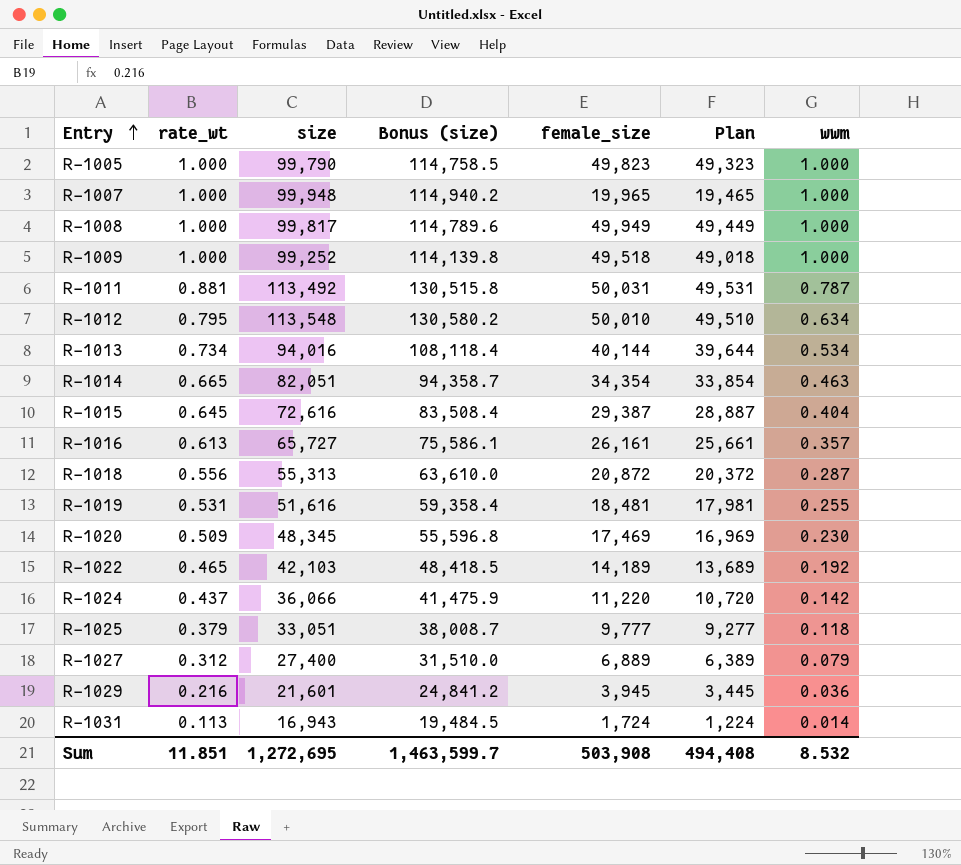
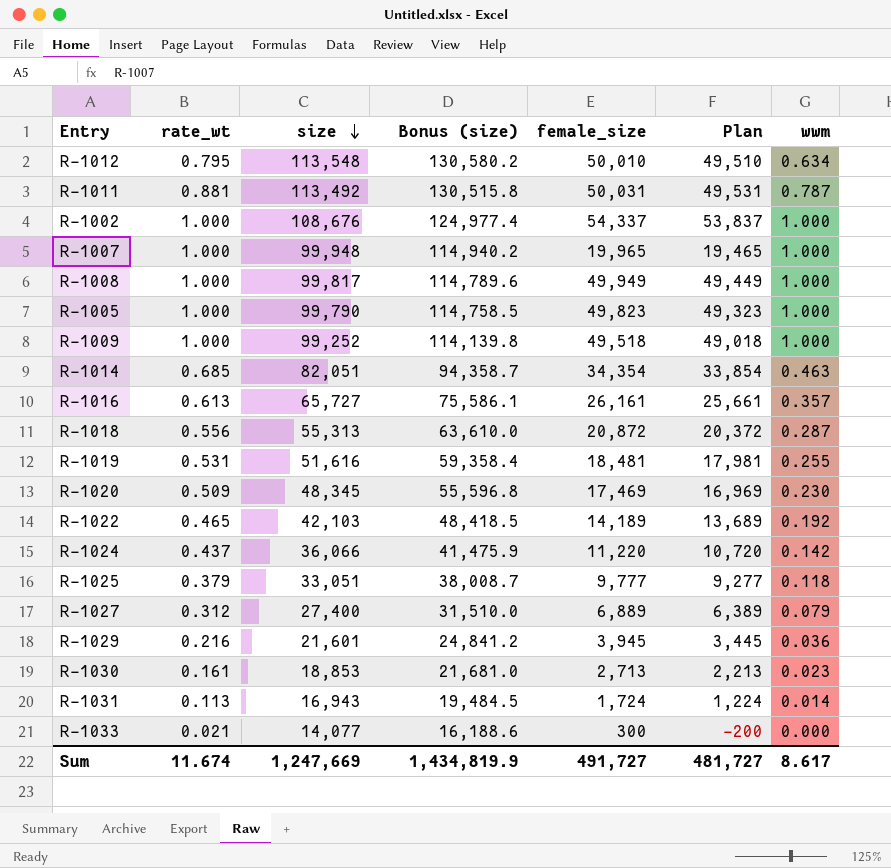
row order: Entry ascending -> size descending
row R-1013: 0.734 | 94,016 | 108,118.4 | 40,144 | 39,644 | 0.534 -> none
row R-1015: 0.645 | 72,616 | 83,508.4 | 29,387 | 28,887 | 0.404 -> none
row R-1002: none -> 1.000 | 108,676 | 124,977.4 | 54,337 | 53,837 | 1.000
R-1014 | rate_wt: 0.665 -> 0.685
row R-1030: none -> 0.161 | 18,853 | 21,681.0 | 2,713 | 2,213 | 0.023
row R-1033: none -> 0.021 | 14,077 | 16,188.6 | 300 | -200 | 0.000
Sum | rate_wt: 11.851 -> 11.674
Sum | size: 1,272,695 -> 1,247,669
Sum | Bonus (size): 1,463,599.7 -> 1,434,819.9
Sum | female_size: 503,908 -> 491,727
Sum | Plan: 494,408 -> 481,727
Sum | wwm: 8.532 -> 8.617

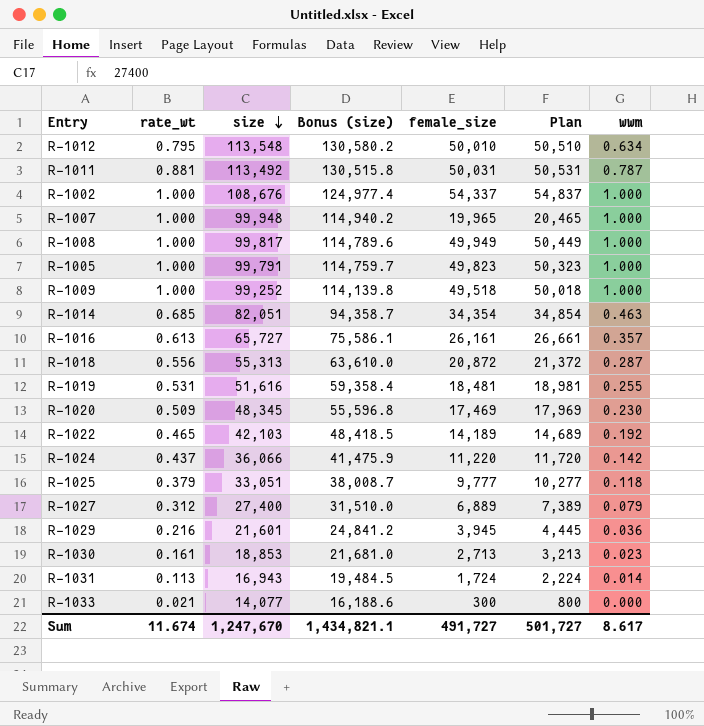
column Plan | formula: [female_size] - 500 -> [female_size] + 500
R-1005 | size: 99,790 -> 99,791
R-1005 | Bonus (size): 114,758.5 -> 114,759.7
Sum | size: 1,247,669 -> 1,247,670
Sum | Bonus (size): 1,434,819.9 -> 1,434,821.1
Sum | Plan: 481,727 -> 501,727

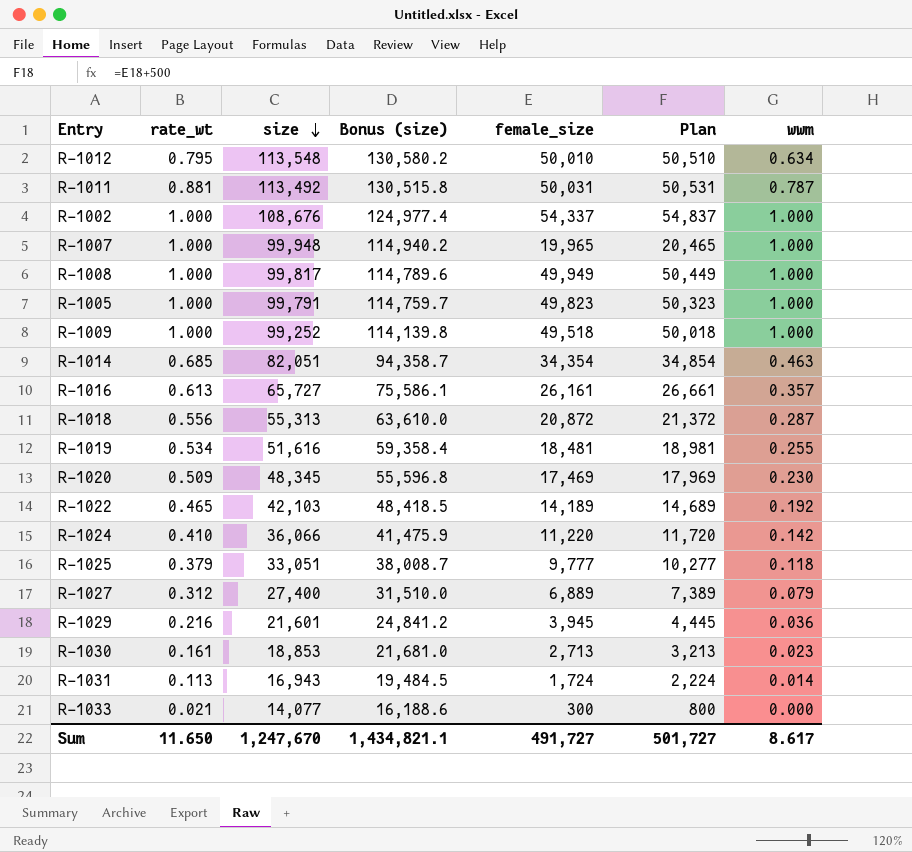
R-1019 | rate_wt: 0.531 -> 0.534
R-1024 | rate_wt: 0.437 -> 0.410
Sum | rate_wt: 11.674 -> 11.650

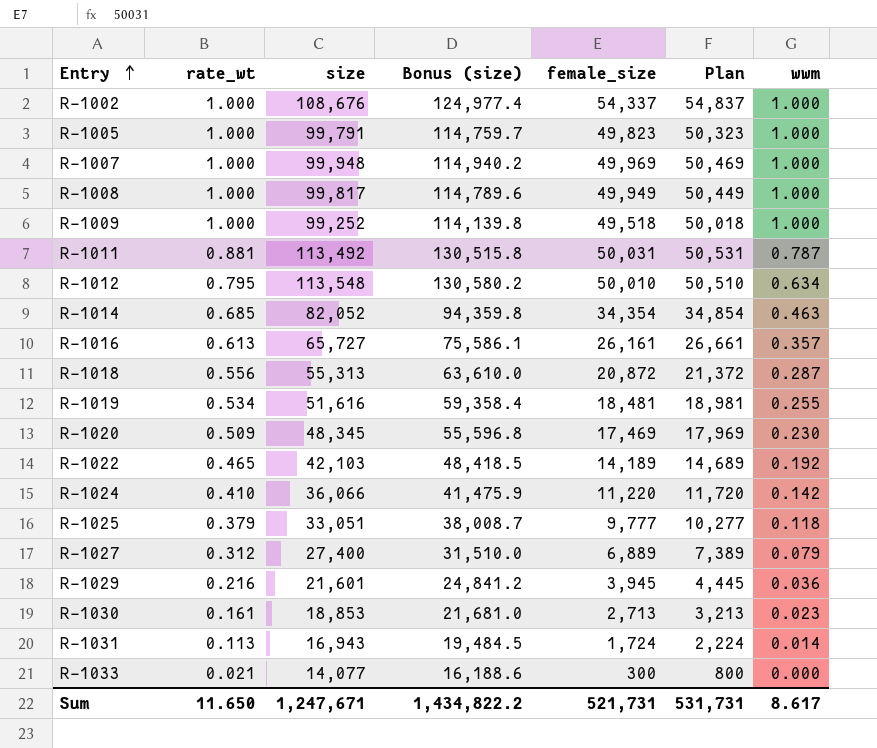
row order: size descending -> Entry ascending
R-1007 | female_size: 19,965 -> 49,969
R-1007 | Plan: 20,465 -> 50,469
R-1014 | size: 82,051 -> 82,052
R-1014 | Bonus (size): 94,358.7 -> 94,359.8
Sum | size: 1,247,670 -> 1,247,671
Sum | Bonus (size): 1,434,821.1 -> 1,434,822.2
Sum | female_size: 491,727 -> 521,731
Sum | Plan: 501,727 -> 531,731

